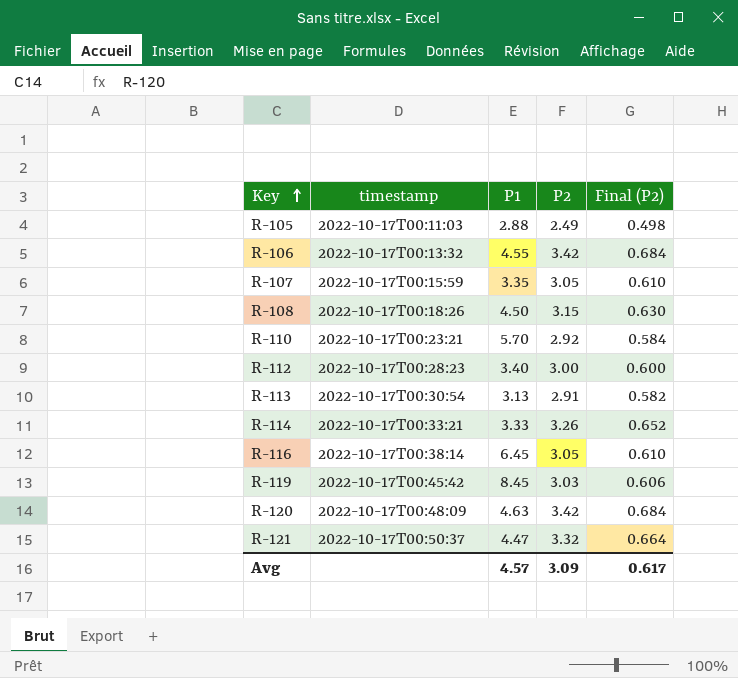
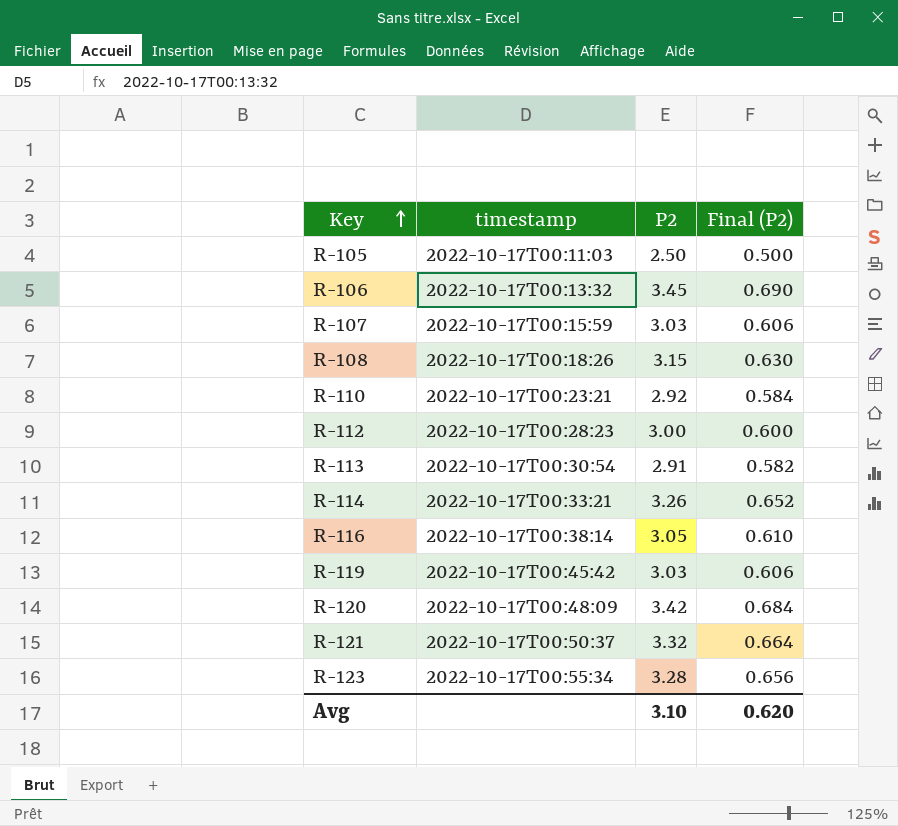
column P1 | position: 3 -> none
R-105 | P2: 2.49 -> 2.50
R-105 | Final (P2): 0.498 -> 0.500
R-106 | P2: 3.42 -> 3.45
R-106 | Final (P2): 0.684 -> 0.690
R-107 | P2: 3.05 -> 3.03
R-107 | Final (P2): 0.610 -> 0.606
row R-123: none -> 2022-10-17T00:55:34 | 3.28 | 0.656
Avg | P2: 3.09 -> 3.10
Avg | Final (P2): 0.617 -> 0.620

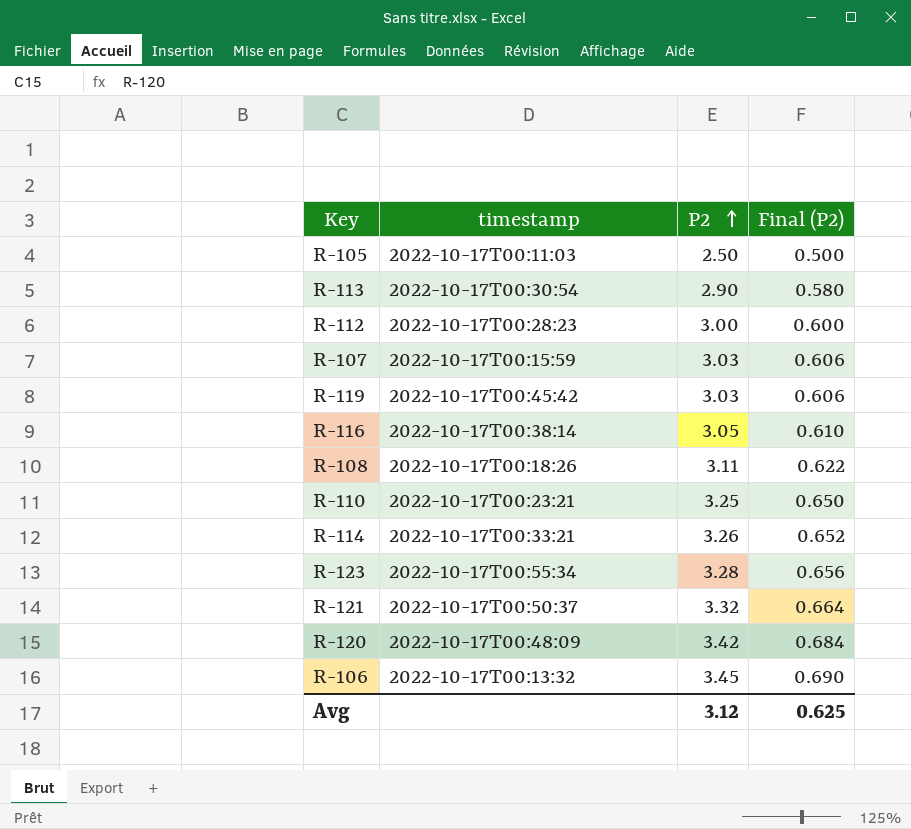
row order: Key ascending -> P2 ascending
R-113 | P2: 2.91 -> 2.90
R-113 | Final (P2): 0.582 -> 0.580
R-108 | P2: 3.15 -> 3.11
R-108 | Final (P2): 0.630 -> 0.622
R-110 | P2: 2.92 -> 3.25
R-110 | Final (P2): 0.584 -> 0.650
Avg | P2: 3.10 -> 3.12
Avg | Final (P2): 0.620 -> 0.625

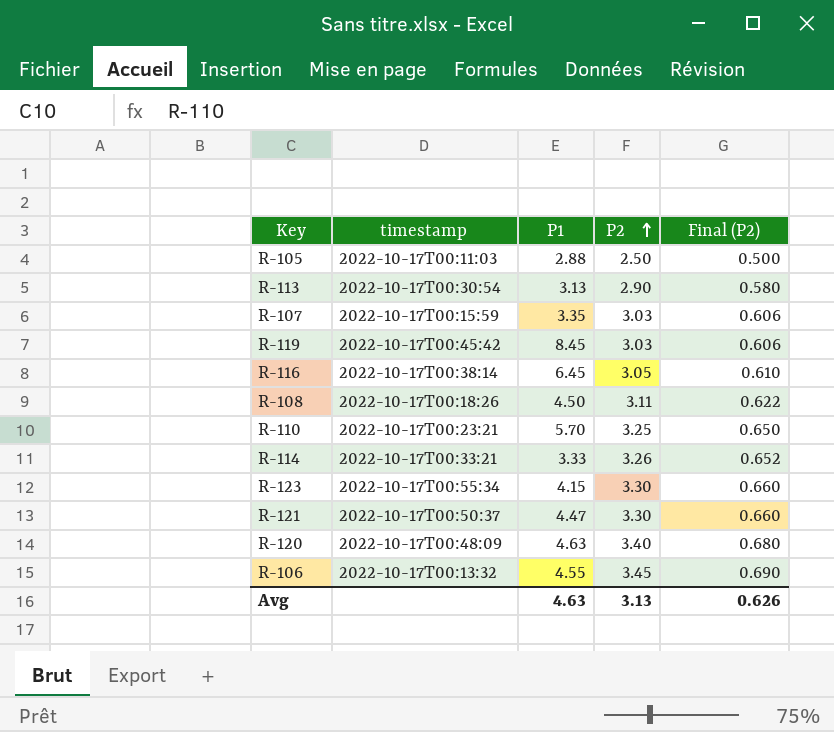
column P1 | position: none -> 3
row R-112: 2022-10-17T00:28:23 | 3.00 | 0.600 -> none
R-123 | P2: 3.28 -> 3.30
R-123 | Final (P2): 0.656 -> 0.660
R-121 | P2: 3.32 -> 3.30
R-121 | Final (P2): 0.664 -> 0.660
R-120 | P2: 3.42 -> 3.40
R-120 | Final (P2): 0.684 -> 0.680
Avg | P2: 3.12 -> 3.13
Avg | Final (P2): 0.625 -> 0.626

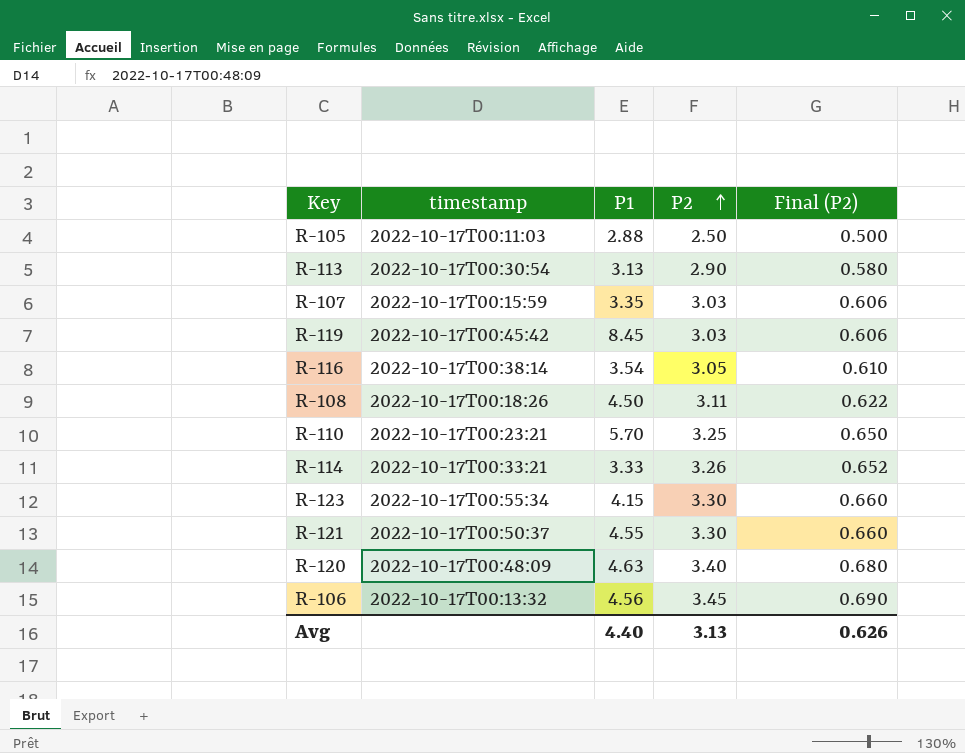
R-116 | P1: 6.45 -> 3.54
R-121 | P1: 4.47 -> 4.55
R-106 | P1: 4.55 -> 4.56
Avg | P1: 4.63 -> 4.40

